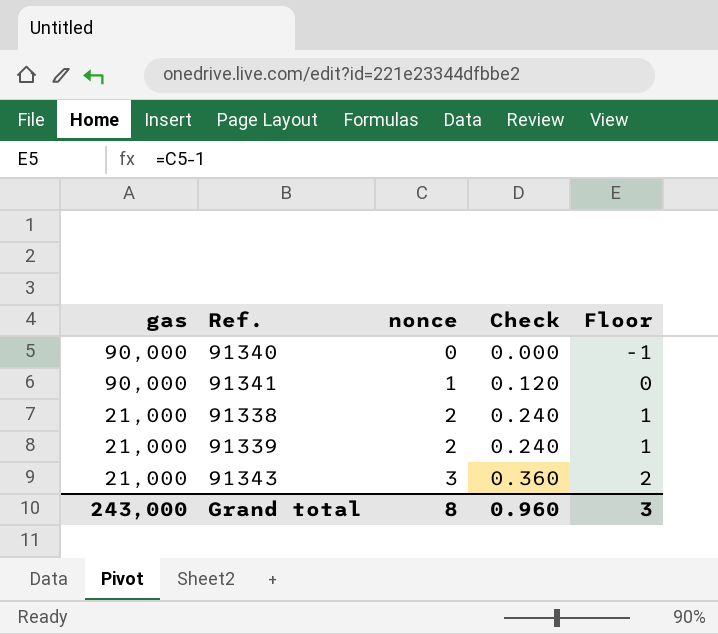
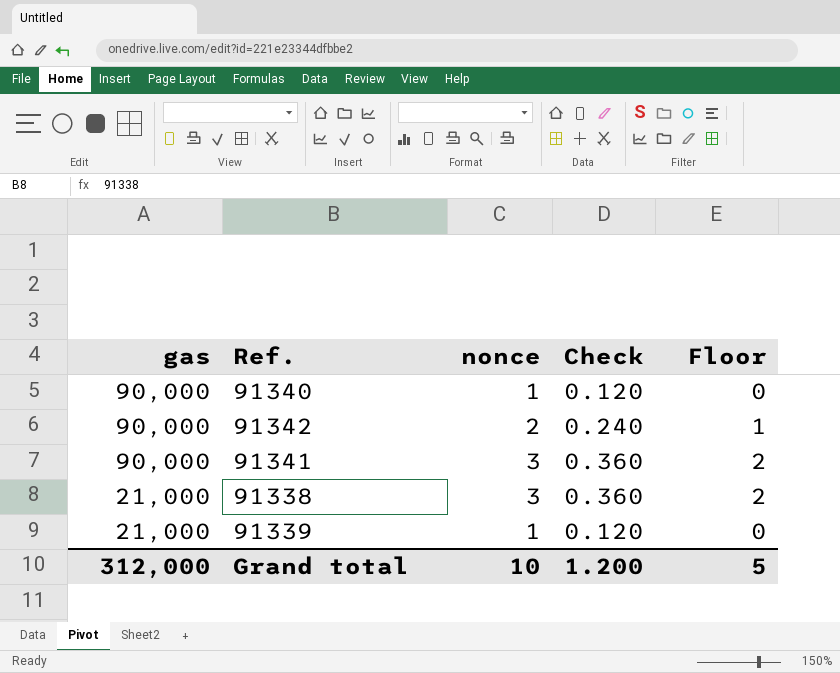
row 91343: 21,000 | 3 | 0.360 | 2 -> none
91340 | nonce: 0 -> 1
91340 | Check: 0.000 -> 0.120
91340 | Floor: -1 -> 0
row 91342: none -> 90,000 | 2 | 0.240 | 1
91341 | nonce: 1 -> 3
91341 | Check: 0.120 -> 0.360
91341 | Floor: 0 -> 2
91338 | nonce: 2 -> 3
91338 | Check: 0.240 -> 0.360
91338 | Floor: 1 -> 2
91339 | nonce: 2 -> 1
91339 | Check: 0.240 -> 0.120
91339 | Floor: 1 -> 0
Grand total | gas: 243,000 -> 312,000
Grand total | nonce: 8 -> 10
Grand total | Check: 0.960 -> 1.200
Grand total | Floor: 3 -> 5

